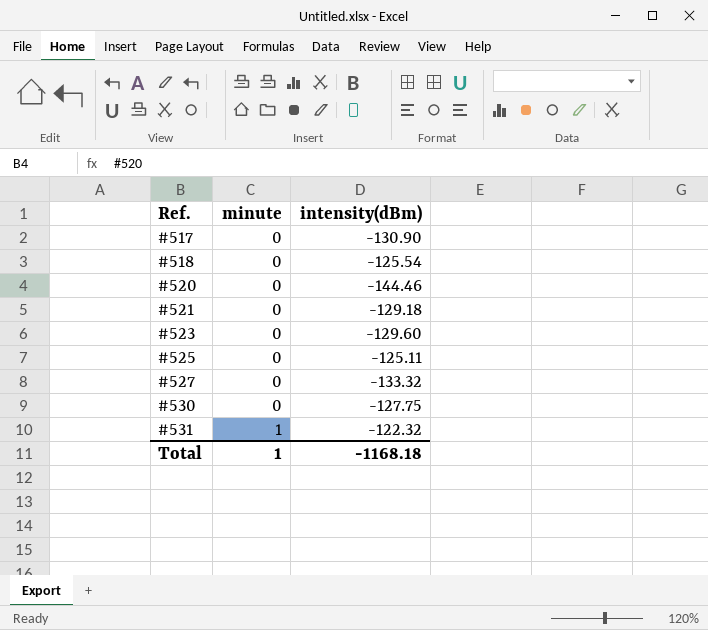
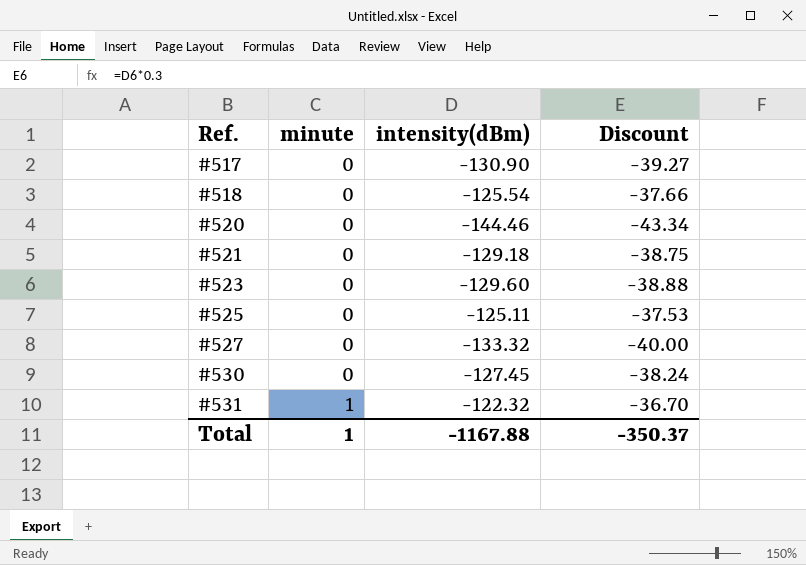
column Discount | formula: none -> [intensity(dBm)] * 0.3
#530 | intensity(dBm): -127.75 -> -127.45
Total | intensity(dBm): -1168.18 -> -1167.88

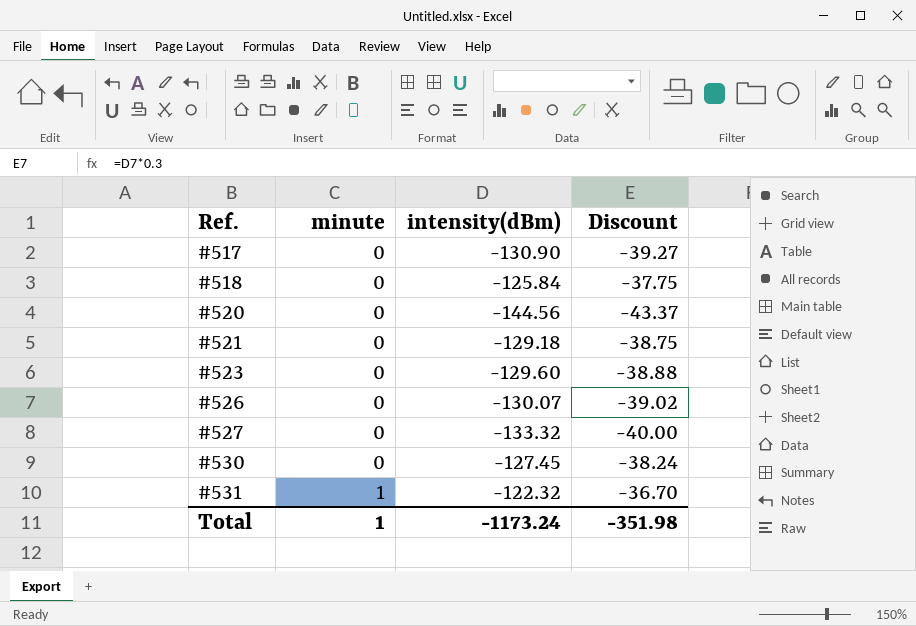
row #525: 0 | -125.11 | -37.53 -> none
#518 | intensity(dBm): -125.54 -> -125.84
#518 | Discount: -37.66 -> -37.75
#520 | intensity(dBm): -144.46 -> -144.56
#520 | Discount: -43.34 -> -43.37
row #526: none -> 0 | -130.07 | -39.02
Total | intensity(dBm): -1167.88 -> -1173.24
Total | Discount: -350.37 -> -351.98

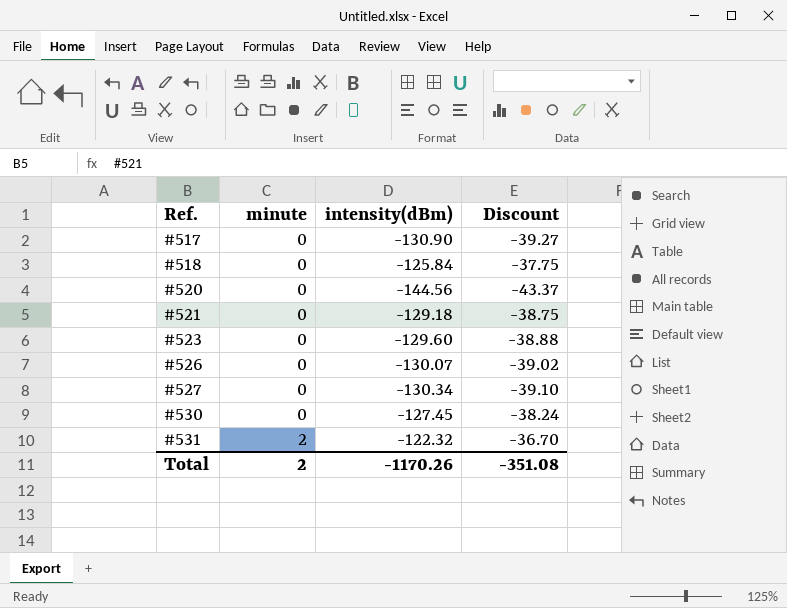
#527 | intensity(dBm): -133.32 -> -130.34
#527 | Discount: -40.00 -> -39.10
#531 | minute: 1 -> 2
Total | minute: 1 -> 2
Total | intensity(dBm): -1173.24 -> -1170.26
Total | Discount: -351.98 -> -351.08

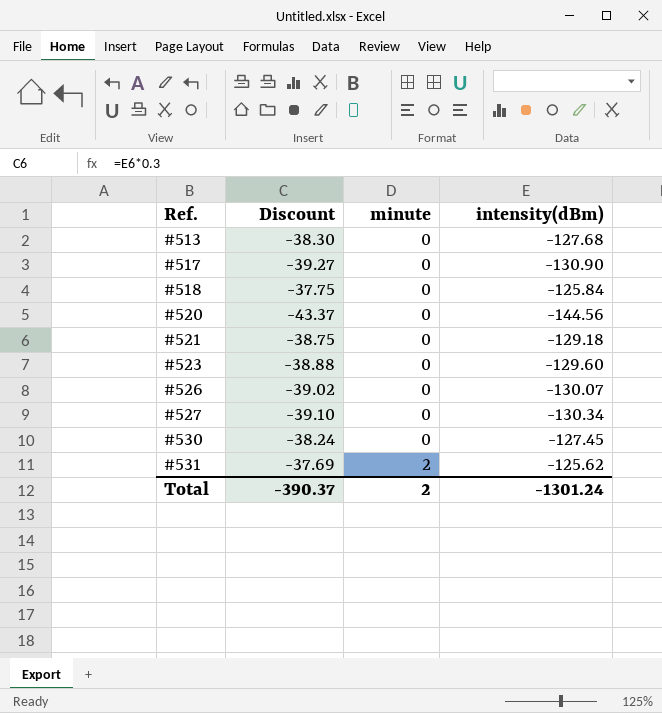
column Discount | position: 4 -> 2
row #513: none -> -38.30 | 0 | -127.68
#531 | Discount: -36.70 -> -37.69
#531 | intensity(dBm): -122.32 -> -125.62
Total | Discount: -351.08 -> -390.37
Total | intensity(dBm): -1170.26 -> -1301.24

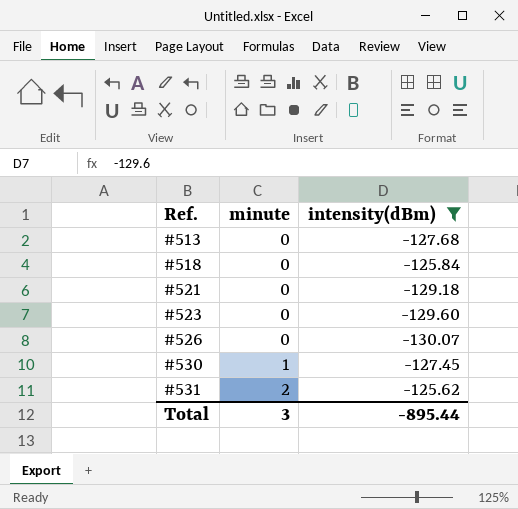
filter: none -> intensity(dBm) >= -130.07
column Discount | formula: [intensity(dBm)] * 0.3 -> none
#530 | minute: 0 -> 1
Total | minute: 2 -> 3
Total | intensity(dBm): -1301.24 -> -895.44

